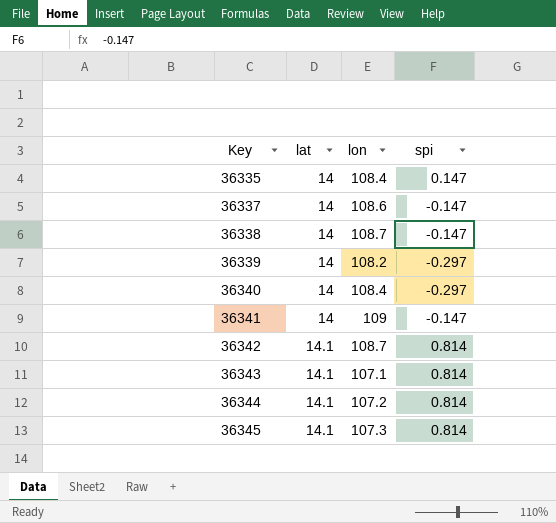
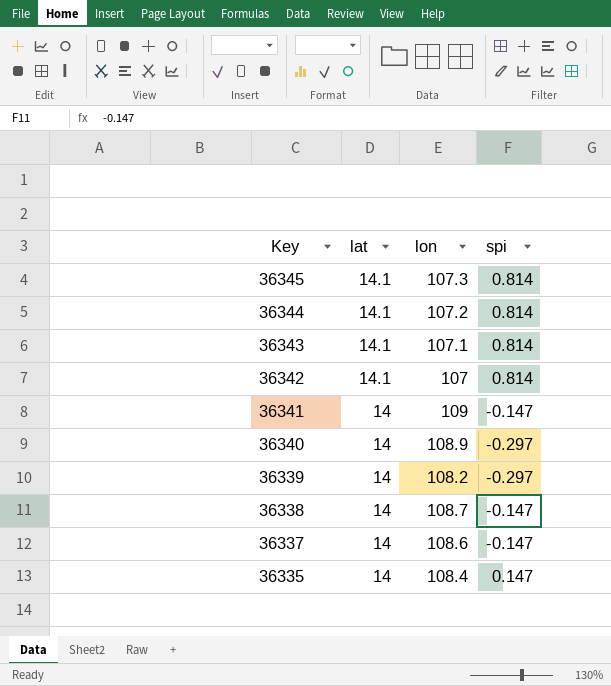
row order: Key ascending -> Key descending
36342 | lon: 108.7 -> 107
36340 | lon: 108.4 -> 108.9

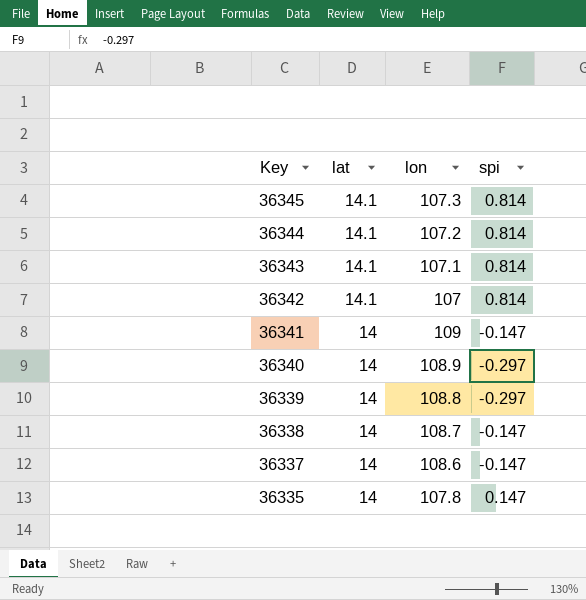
36339 | lon: 108.2 -> 108.8
36335 | lon: 108.4 -> 107.8

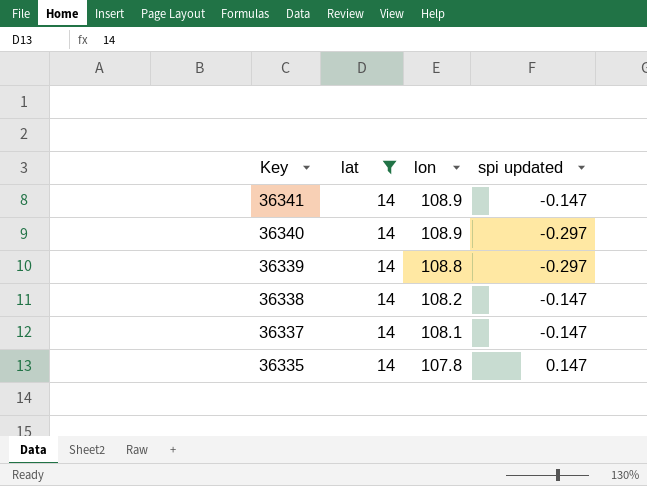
filter: none -> lat = 14
column name: spi -> spi updated
36341 | lon: 109 -> 108.9
36338 | lon: 108.7 -> 108.2
36337 | lon: 108.6 -> 108.1

